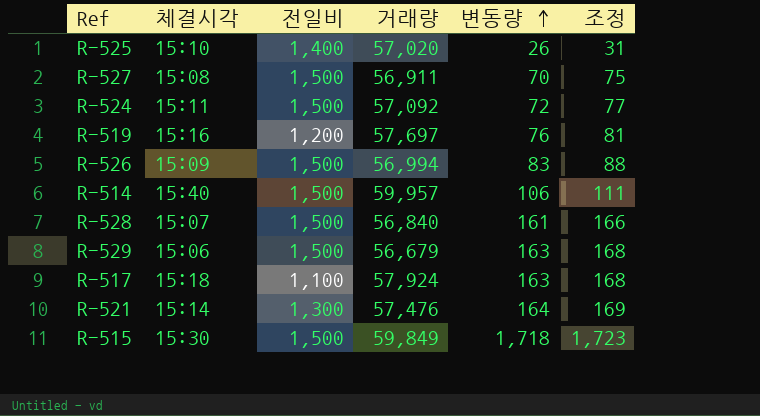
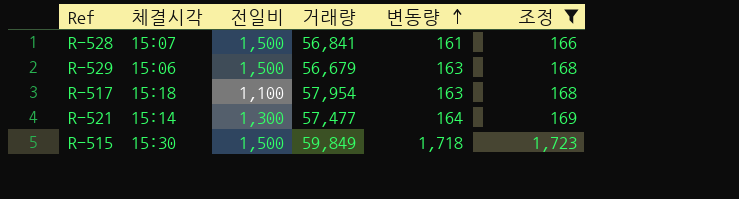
filter: none -> 조정 >= 166
R-528 | 거래량: 56,840 -> 56,841
R-517 | 거래량: 57,924 -> 57,954
R-521 | 거래량: 57,476 -> 57,477

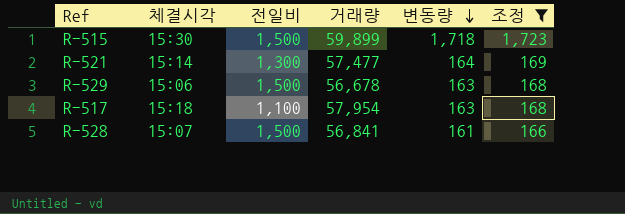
row order: 변동량 ascending -> 변동량 descending
R-515 | 거래량: 59,849 -> 59,899
R-529 | 거래량: 56,679 -> 56,678

